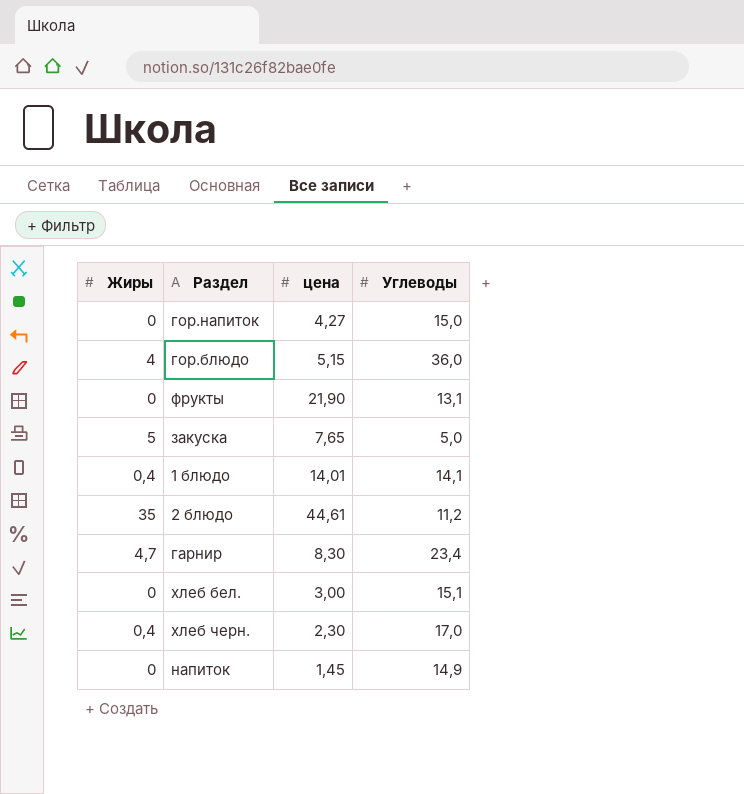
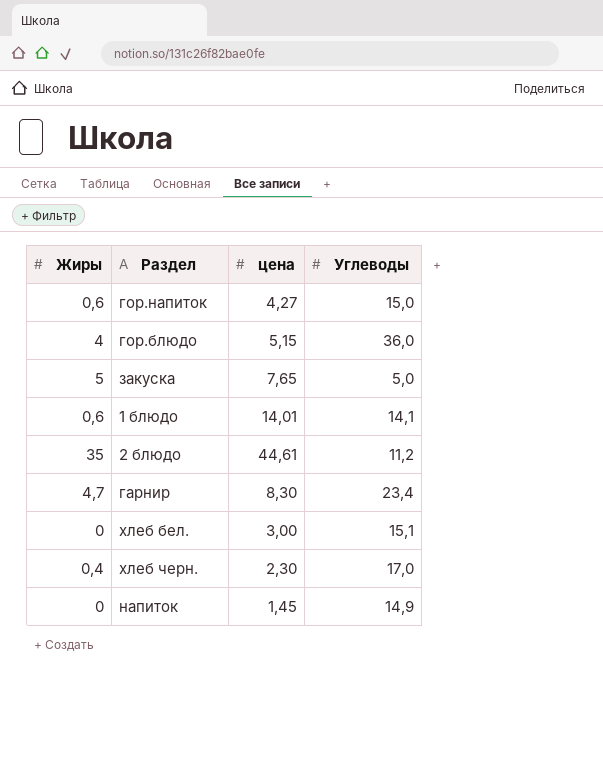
row фрукты: 0 | 21,90 | 13,1 -> none
гор.напиток | Жиры: 0 -> 0,6
1 блюдо | Жиры: 0,4 -> 0,6

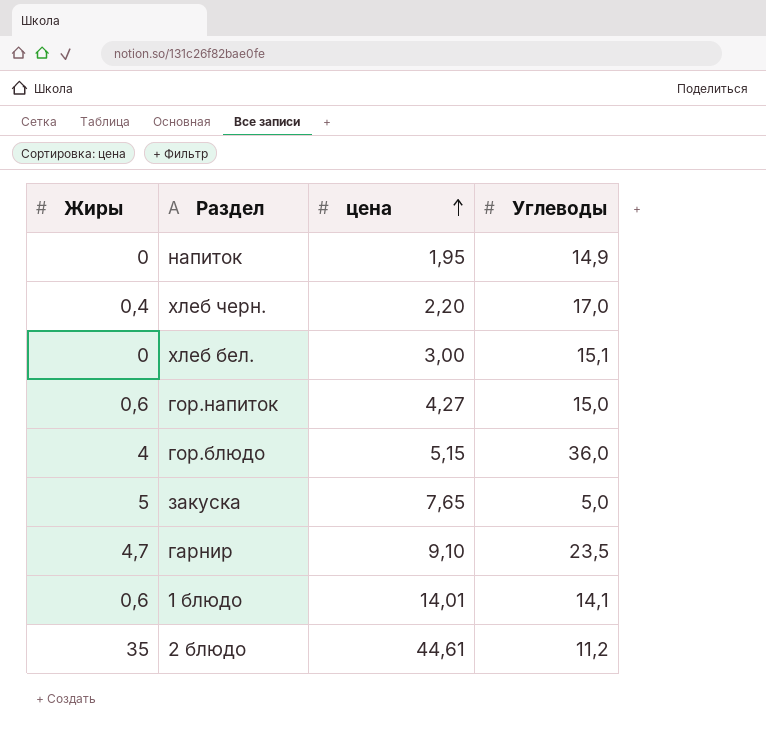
row order: none -> цена ascending
напиток | цена: 1,45 -> 1,95
хлеб черн. | цена: 2,30 -> 2,20
гарнир | цена: 8,30 -> 9,10
гарнир | Углеводы: 23,4 -> 23,5

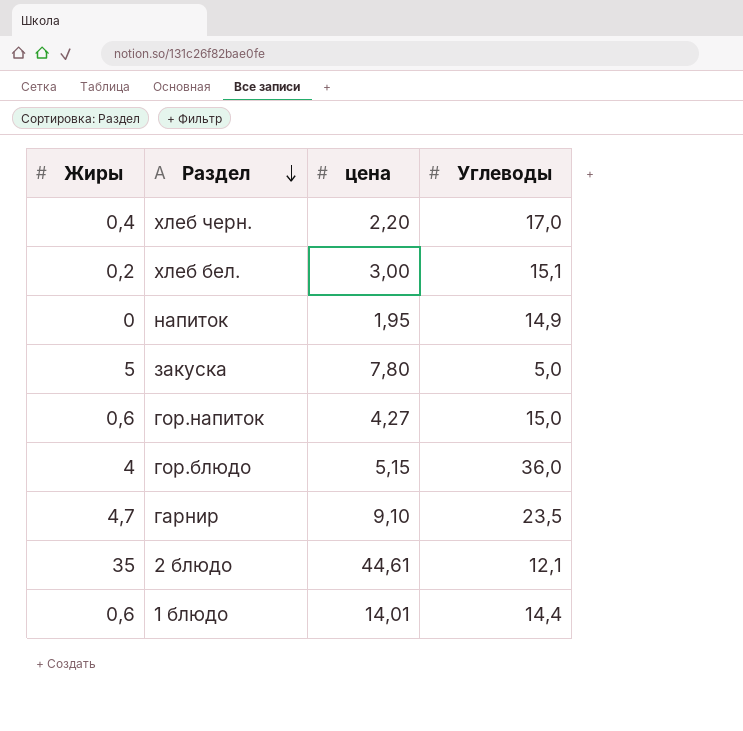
row order: цена ascending -> Раздел descending
хлеб бел. | Жиры: 0 -> 0,2
закуска | цена: 7,65 -> 7,80
2 блюдо | Углеводы: 11,2 -> 12,1
1 блюдо | Углеводы: 14,1 -> 14,4

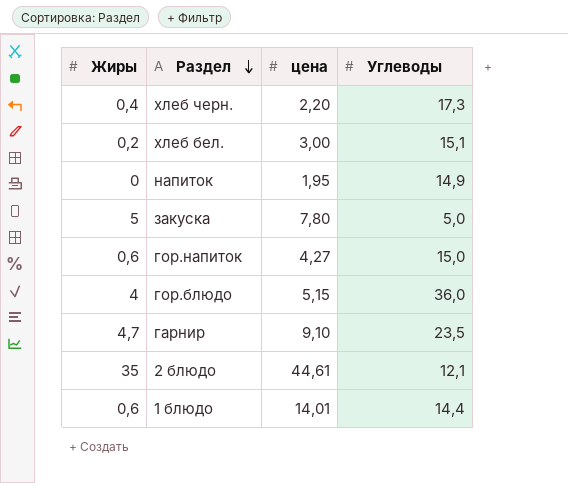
хлеб черн. | Углеводы: 17,0 -> 17,3

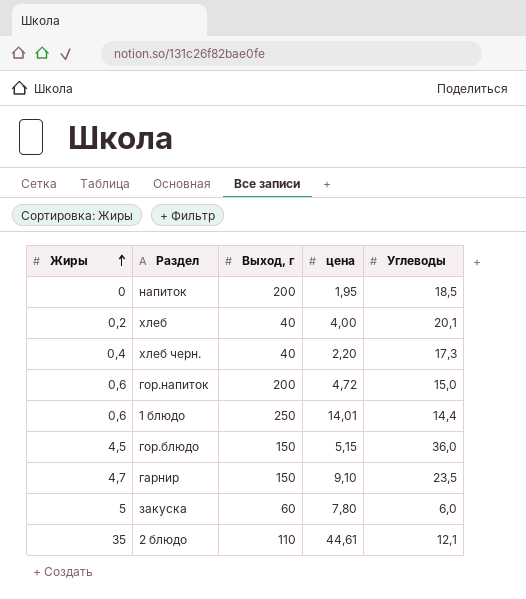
row order: Раздел descending -> Жиры ascending
column Выход, г | position: none -> 3
row хлеб бел.: 0,2 | 3,00 | 15,1 -> none
напиток | Углеводы: 14,9 -> 18,5
row хлеб: none -> 0,2 | 40 | 4,00 | 20,1
гор.напиток | цена: 4,27 -> 4,72
гор.блюдо | Жиры: 4 -> 4,5
закуска | Углеводы: 5,0 -> 6,0

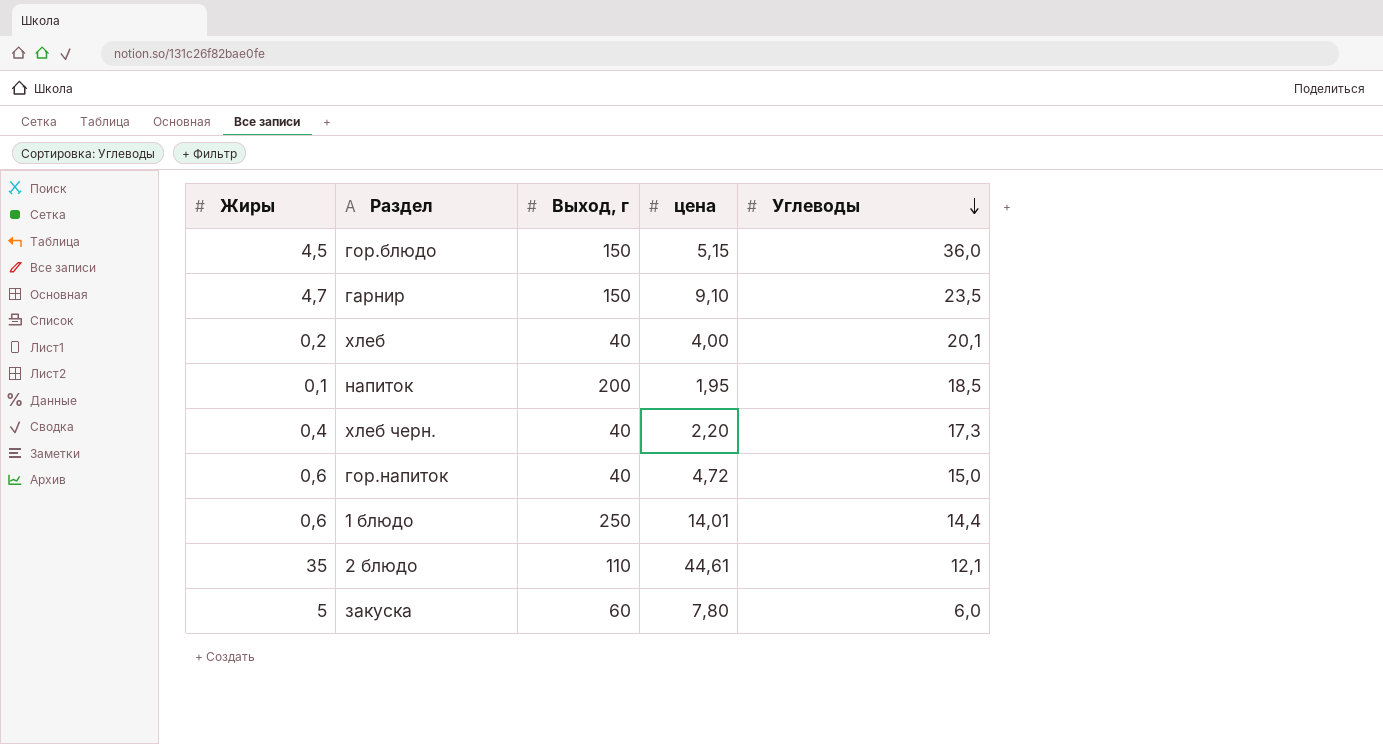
row order: Жиры ascending -> Углеводы descending
напиток | Жиры: 0 -> 0,1
гор.напиток | Выход, г: 200 -> 40

